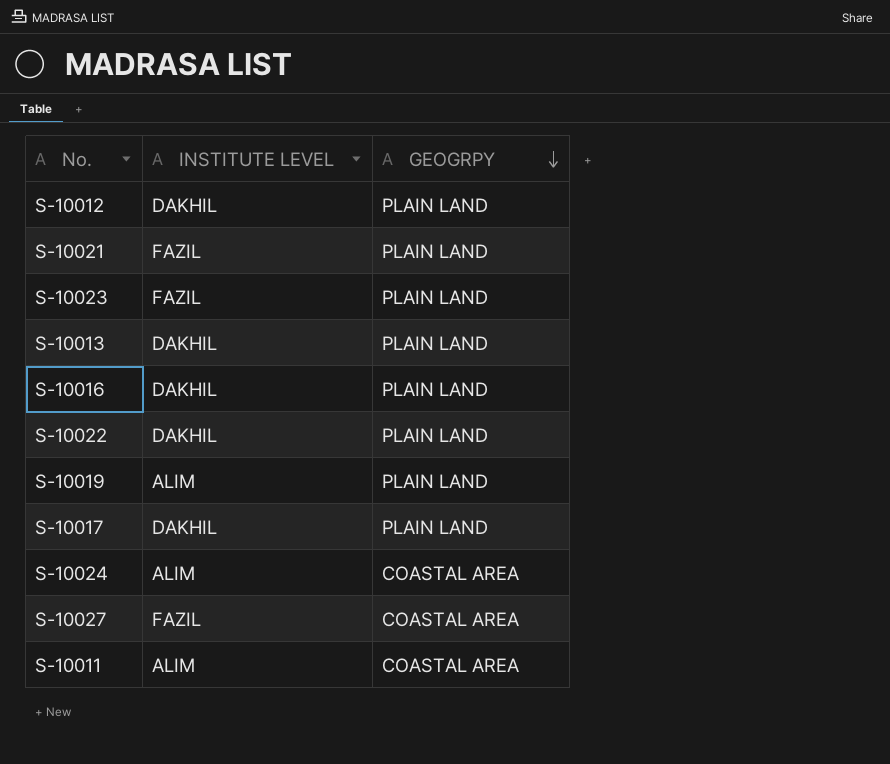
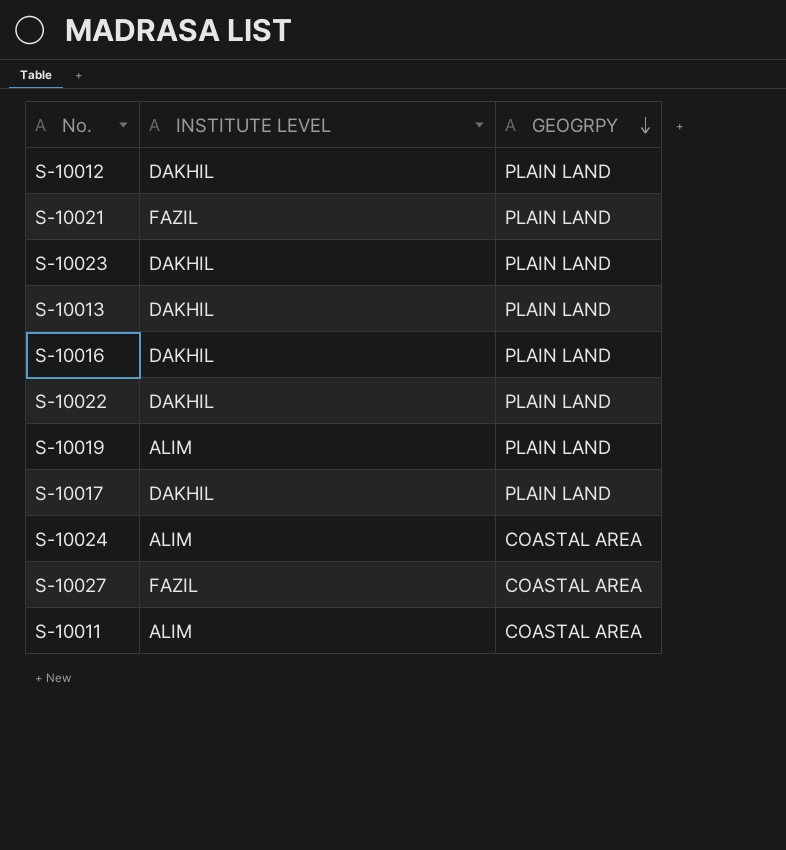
S-10023 | INSTITUTE LEVEL: FAZIL -> DAKHIL

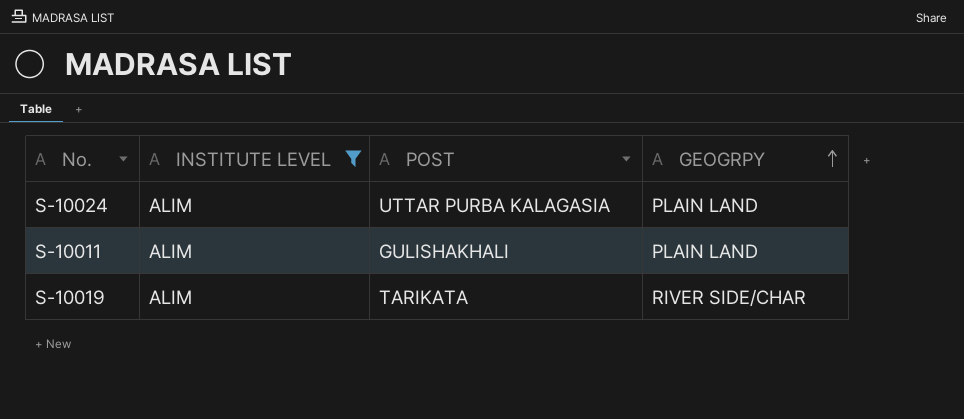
filter: none -> INSTITUTE LEVEL = ALIM
row order: GEOGRPY descending -> GEOGRPY ascending
column POST | position: none -> 3
S-10024 | GEOGRPY: COASTAL AREA -> PLAIN LAND
S-10011 | GEOGRPY: COASTAL AREA -> PLAIN LAND
S-10019 | GEOGRPY: PLAIN LAND -> RIVER SIDE/CHAR

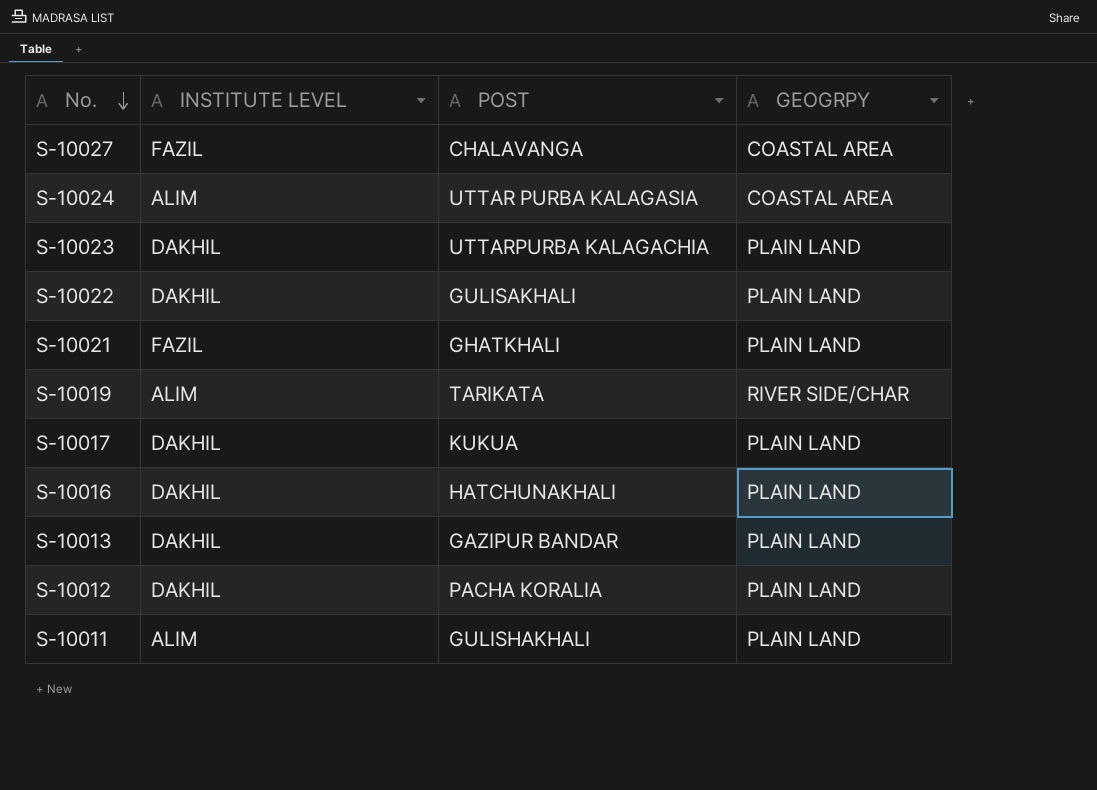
filter: INSTITUTE LEVEL = ALIM -> none
row order: GEOGRPY ascending -> No. descending
S-10024 | GEOGRPY: PLAIN LAND -> COASTAL AREA

